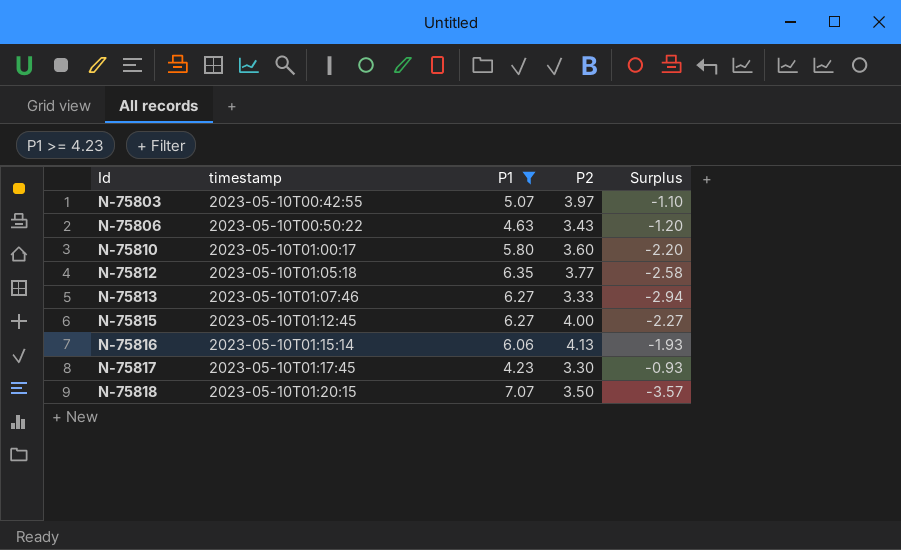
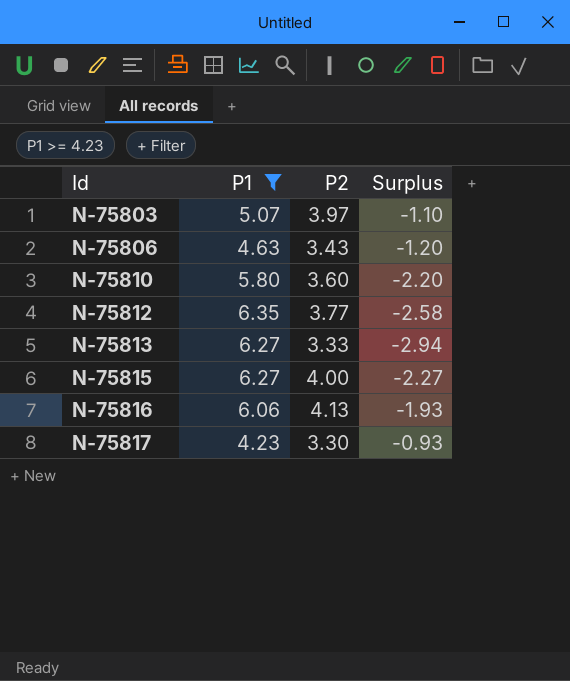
column timestamp | position: 2 -> none
row N-75818: 2023-05-10T01:20:15 | 7.07 | 3.50 | -3.57 -> none

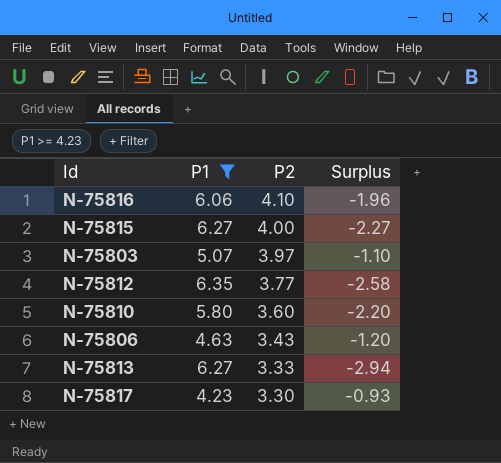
row order: Id ascending -> P2 descending
N-75816 | P2: 4.13 -> 4.10
N-75816 | Surplus: -1.93 -> -1.96

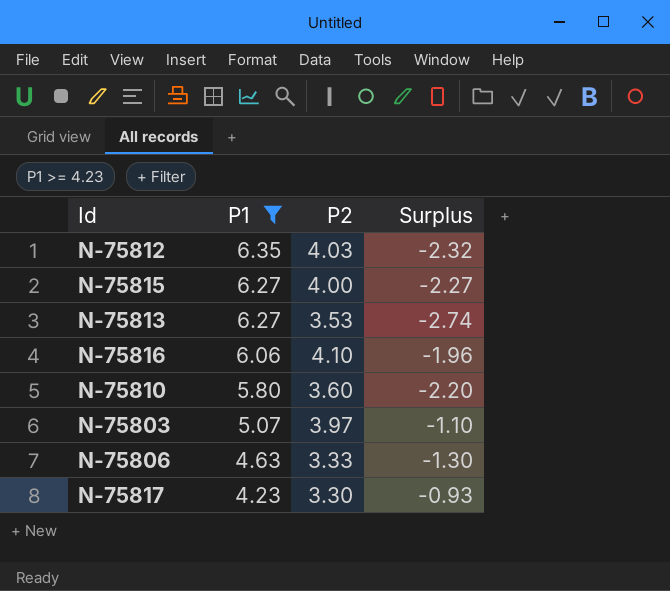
row order: P2 descending -> P1 descending
N-75812 | P2: 3.77 -> 4.03
N-75812 | Surplus: -2.58 -> -2.32
N-75813 | P2: 3.33 -> 3.53
N-75813 | Surplus: -2.94 -> -2.74
N-75806 | P2: 3.43 -> 3.33
N-75806 | Surplus: -1.20 -> -1.30

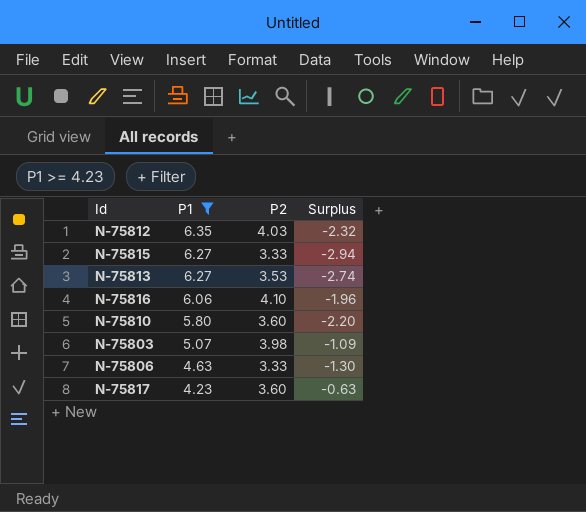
N-75815 | P2: 4.00 -> 3.33
N-75815 | Surplus: -2.27 -> -2.94
N-75803 | P2: 3.97 -> 3.98
N-75803 | Surplus: -1.10 -> -1.09
N-75817 | P2: 3.30 -> 3.60
N-75817 | Surplus: -0.93 -> -0.63

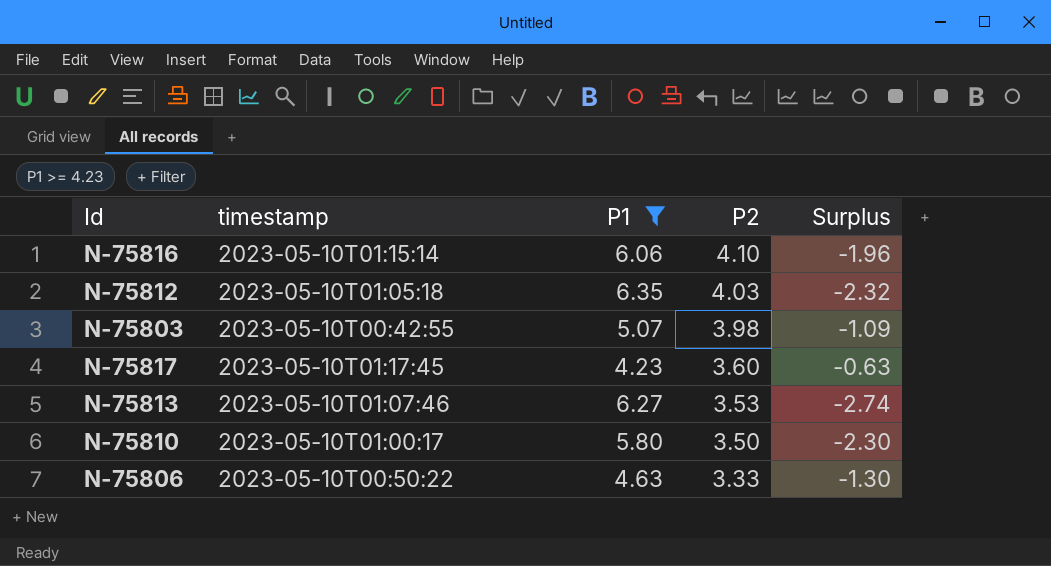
row order: P1 descending -> P2 descending
column timestamp | position: none -> 2
row N-75815: 6.27 | 3.33 | -2.94 -> none
N-75810 | P2: 3.60 -> 3.50
N-75810 | Surplus: -2.20 -> -2.30

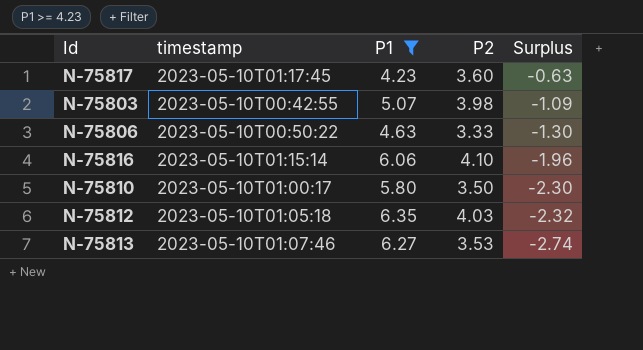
row order: P2 descending -> Surplus descending

